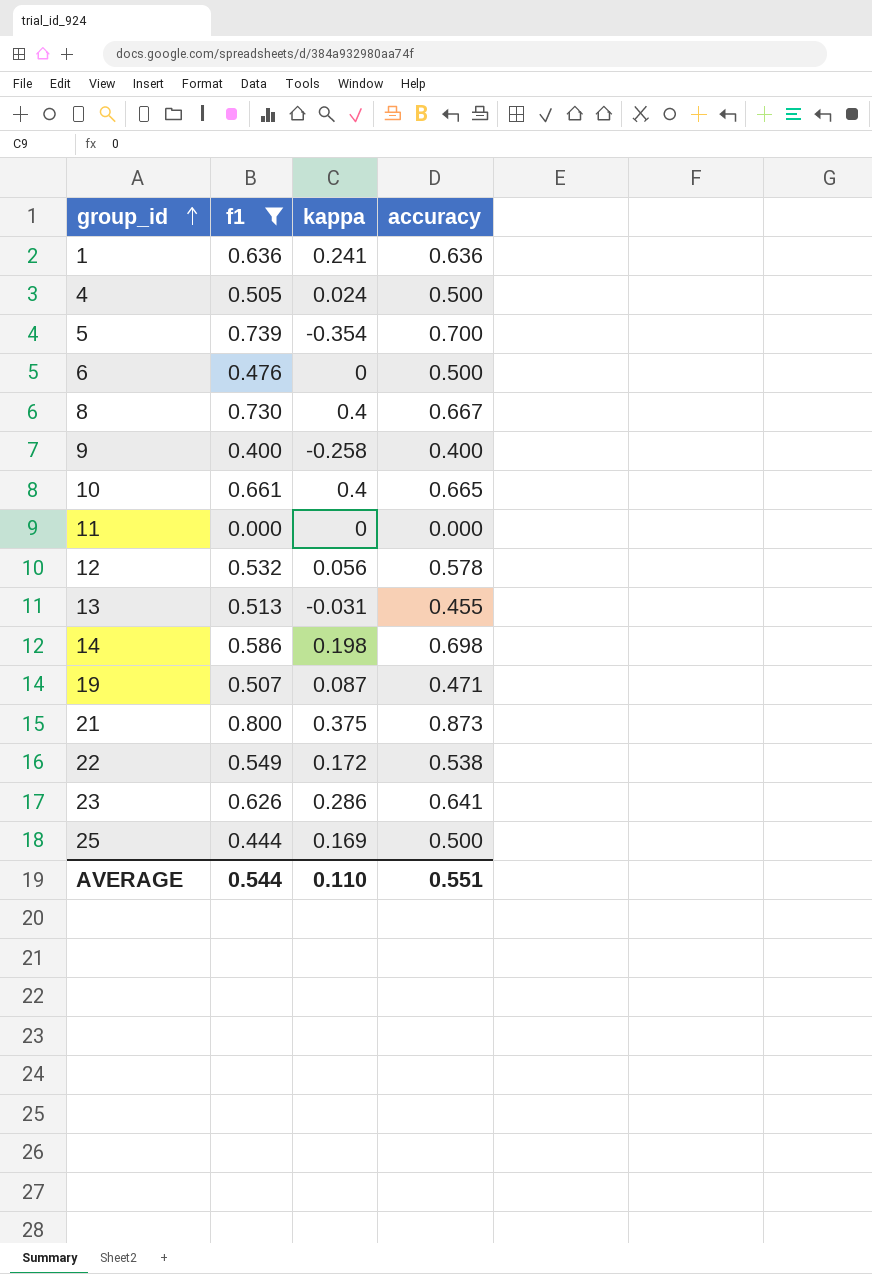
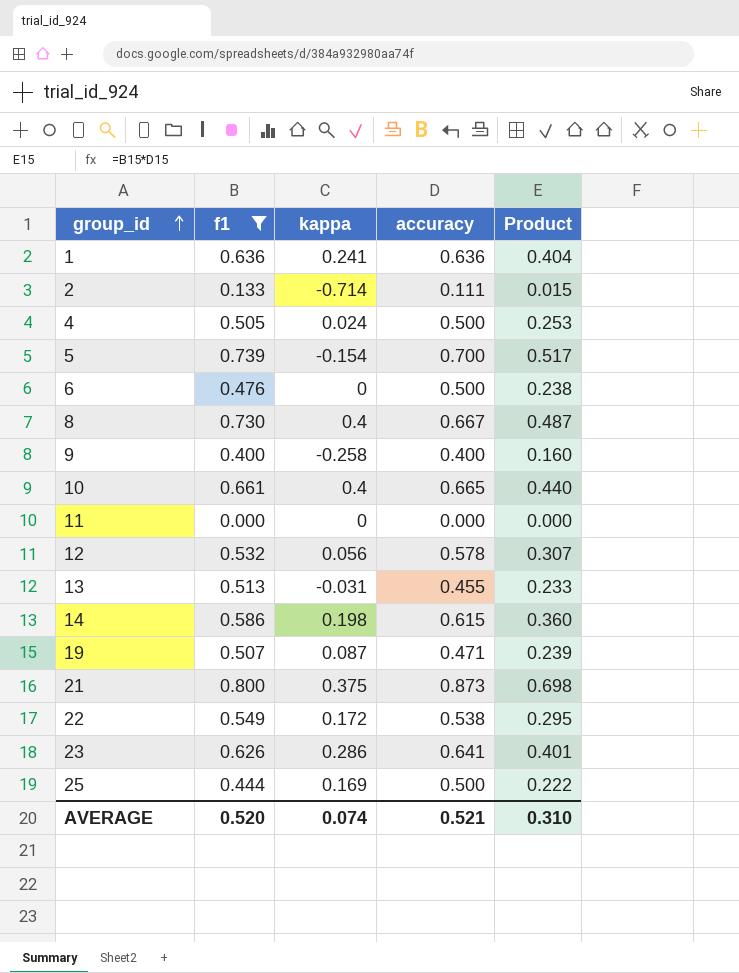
column Product | formula: none -> [f1] * [accuracy]
row 2: none -> 0.133 | -0.714 | 0.111 | 0.015
5 | kappa: -0.354 -> -0.154
14 | accuracy: 0.698 -> 0.615
AVERAGE | f1: 0.544 -> 0.520
AVERAGE | kappa: 0.110 -> 0.074
AVERAGE | accuracy: 0.551 -> 0.521

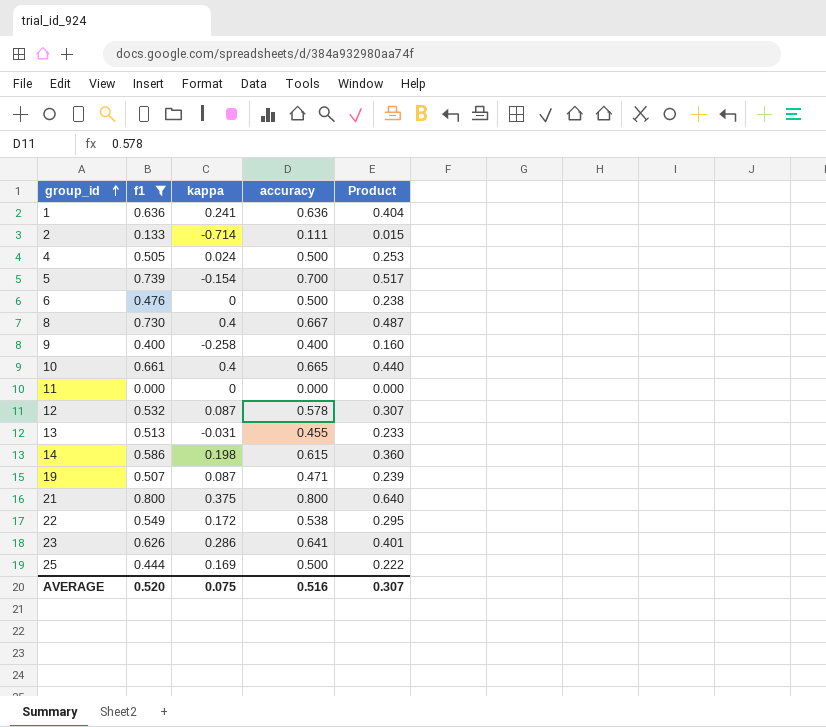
12 | kappa: 0.056 -> 0.087
21 | accuracy: 0.873 -> 0.800
21 | Product: 0.698 -> 0.640
AVERAGE | kappa: 0.074 -> 0.075
AVERAGE | accuracy: 0.521 -> 0.516
AVERAGE | Product: 0.310 -> 0.307

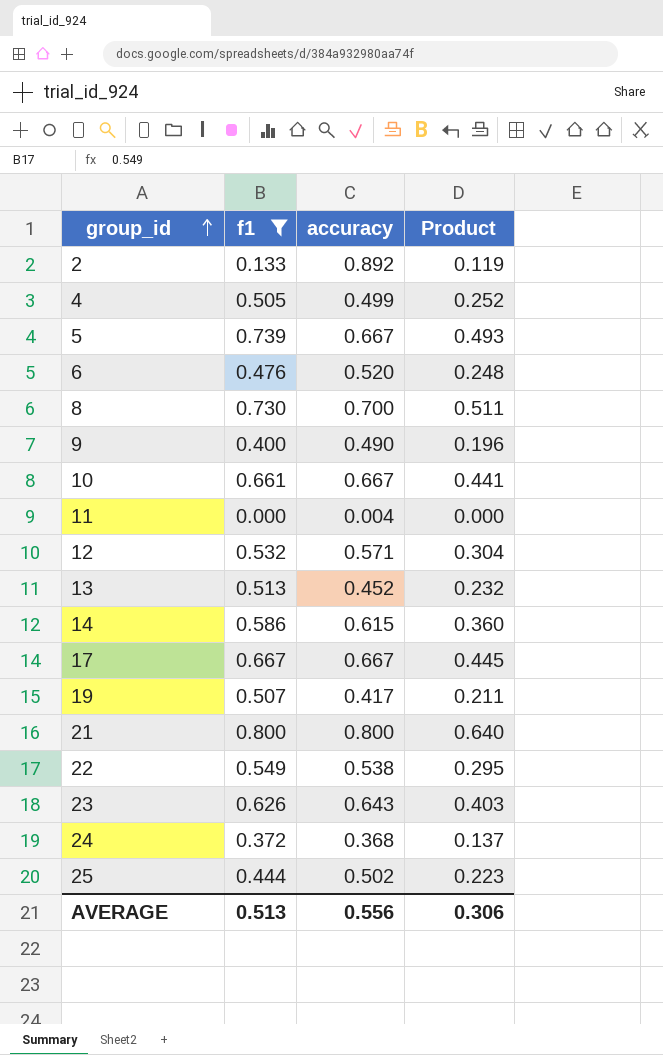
column kappa | position: 3 -> none
row 1: 0.636 | 0.241 | 0.636 | 0.404 -> none
2 | accuracy: 0.111 -> 0.892
2 | Product: 0.015 -> 0.119
4 | accuracy: 0.500 -> 0.499
4 | Product: 0.253 -> 0.252
5 | accuracy: 0.700 -> 0.667
5 | Product: 0.517 -> 0.493
6 | accuracy: 0.500 -> 0.520
6 | Product: 0.238 -> 0.248
8 | accuracy: 0.667 -> 0.700
8 | Product: 0.487 -> 0.511
9 | accuracy: 0.400 -> 0.490
9 | Product: 0.160 -> 0.196
10 | accuracy: 0.665 -> 0.667
10 | Product: 0.440 -> 0.441
11 | accuracy: 0.000 -> 0.004
12 | accuracy: 0.578 -> 0.571
12 | Product: 0.307 -> 0.304
13 | accuracy: 0.455 -> 0.452
13 | Product: 0.233 -> 0.232
row 17: none -> 0.667 | 0.667 | 0.445
19 | accuracy: 0.471 -> 0.417
19 | Product: 0.239 -> 0.211
23 | accuracy: 0.641 -> 0.643
23 | Product: 0.401 -> 0.403
row 24: none -> 0.372 | 0.368 | 0.137
25 | accuracy: 0.500 -> 0.502
25 | Product: 0.222 -> 0.223
AVERAGE | f1: 0.520 -> 0.513
AVERAGE | accuracy: 0.516 -> 0.556
AVERAGE | Product: 0.307 -> 0.306

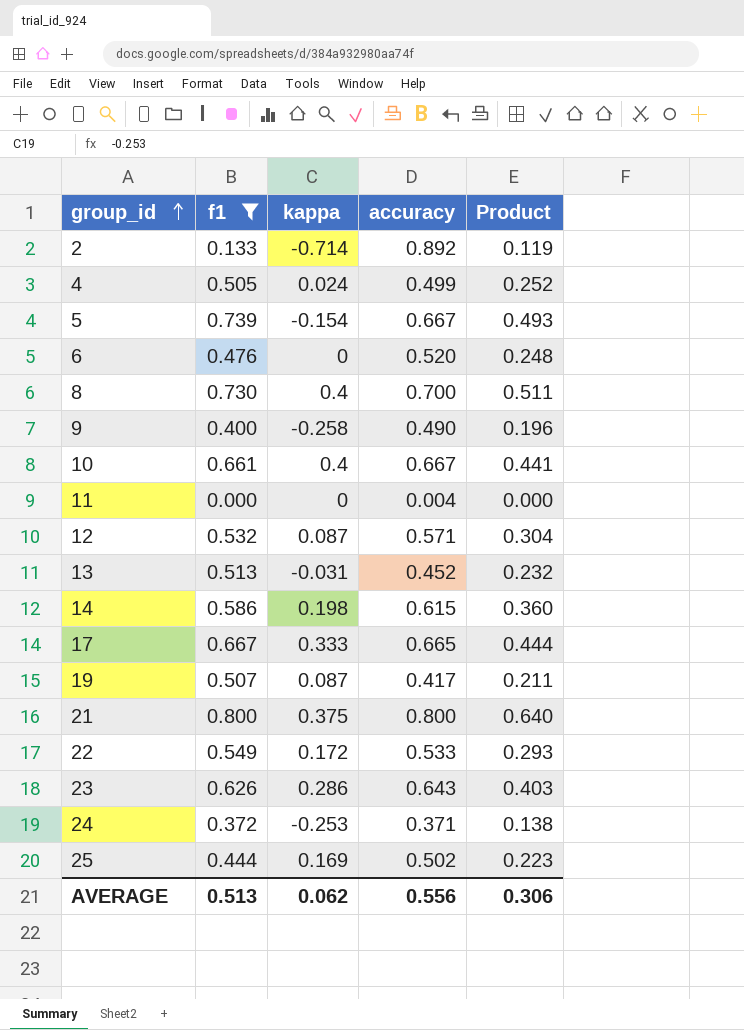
column kappa | position: none -> 3
17 | accuracy: 0.667 -> 0.665
17 | Product: 0.445 -> 0.444
22 | accuracy: 0.538 -> 0.533
22 | Product: 0.295 -> 0.293
24 | accuracy: 0.368 -> 0.371
24 | Product: 0.137 -> 0.138

